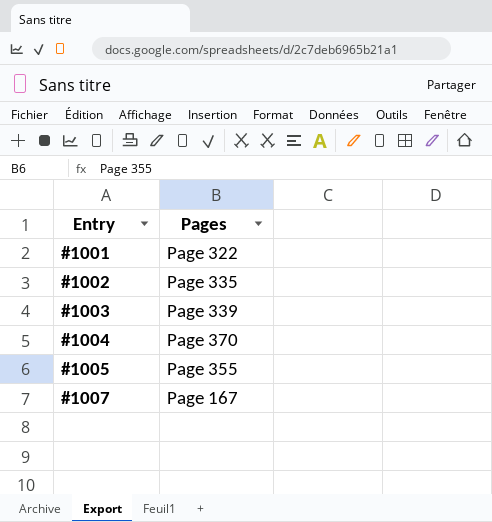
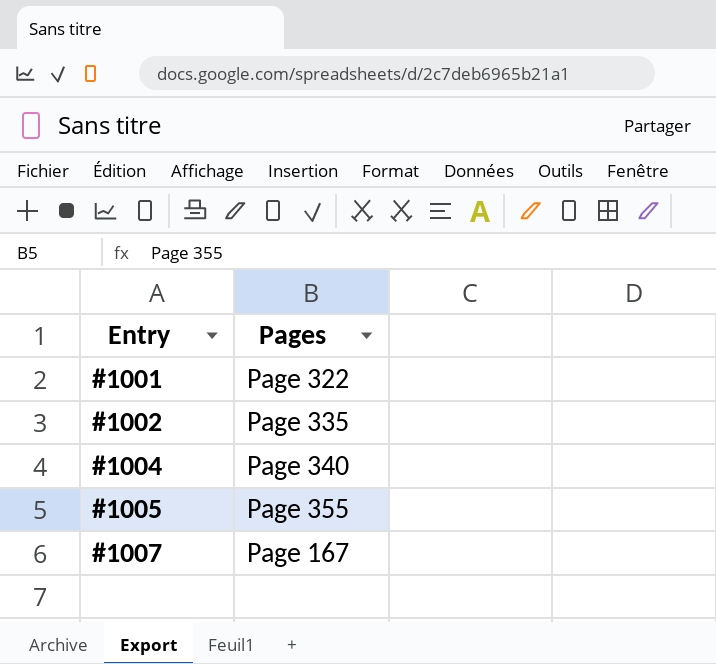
row #1003: Page 339 -> none
#1004 | Pages: Page 370 -> Page 340

